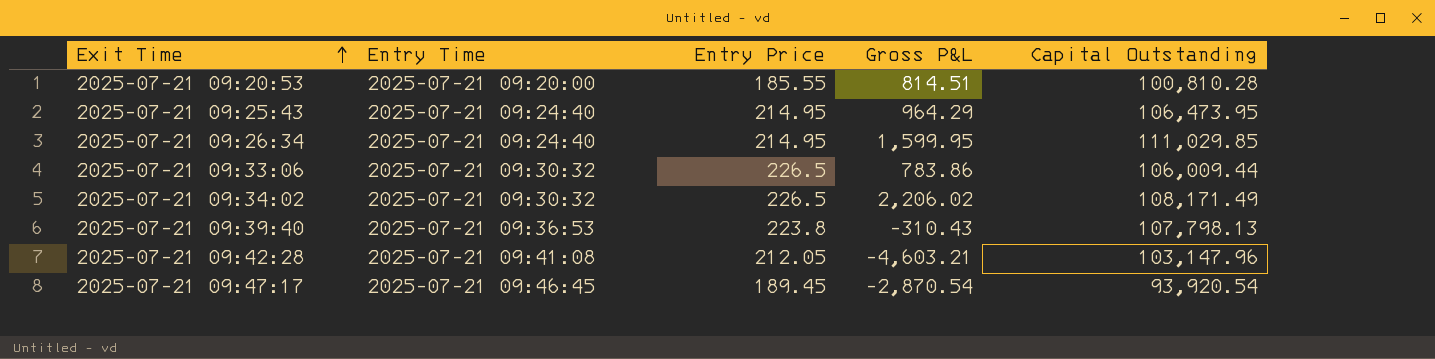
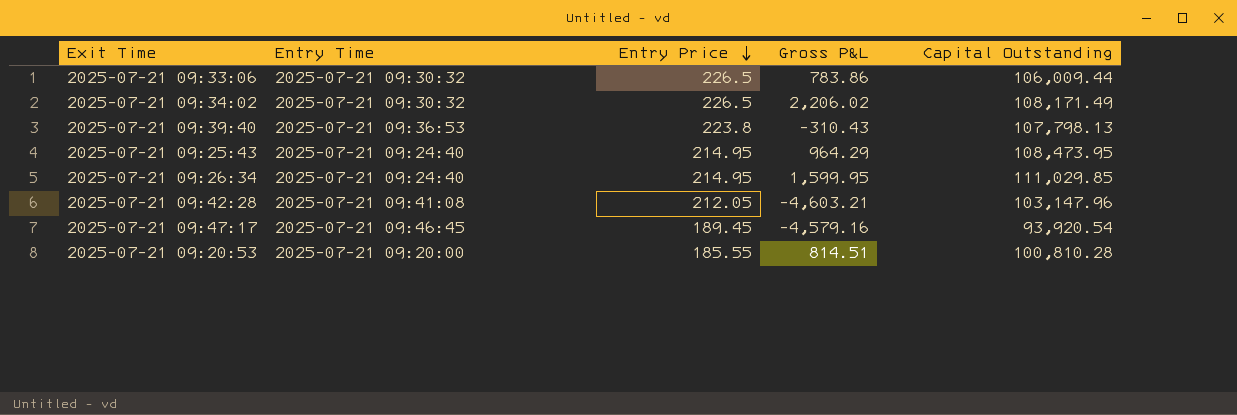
row order: Exit Time ascending -> Entry Price descending
2025-07-21 09:25:43 | Capital Outstanding: 106,473.95 -> 108,473.95
2025-07-21 09:47:17 | Gross P&L: -2,870.54 -> -4,579.16

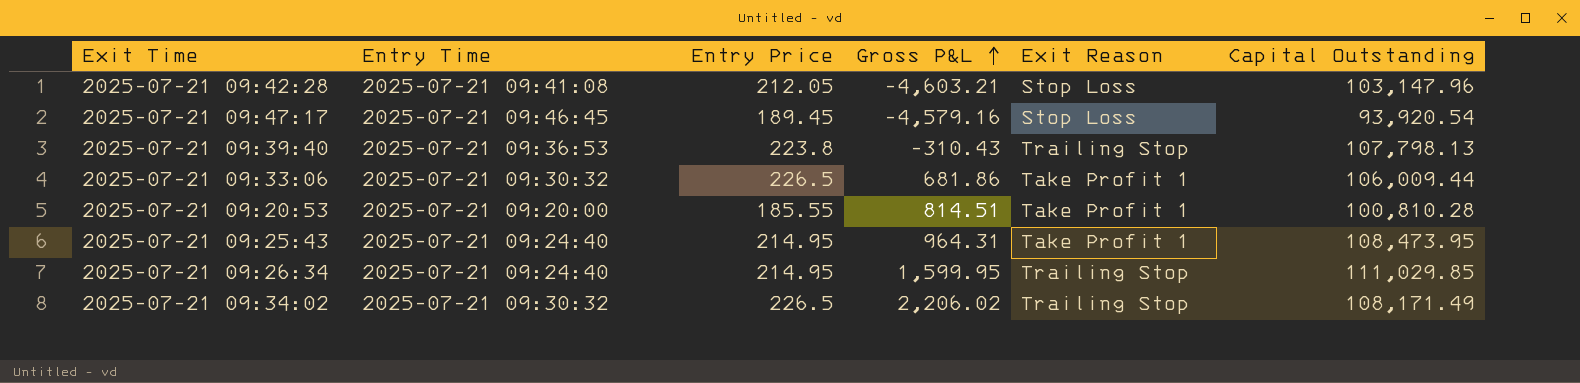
row order: Entry Price descending -> Gross P&L ascending
column Exit Reason | position: none -> 5
2025-07-21 09:33:06 | Gross P&L: 783.86 -> 681.86
2025-07-21 09:25:43 | Gross P&L: 964.29 -> 964.31

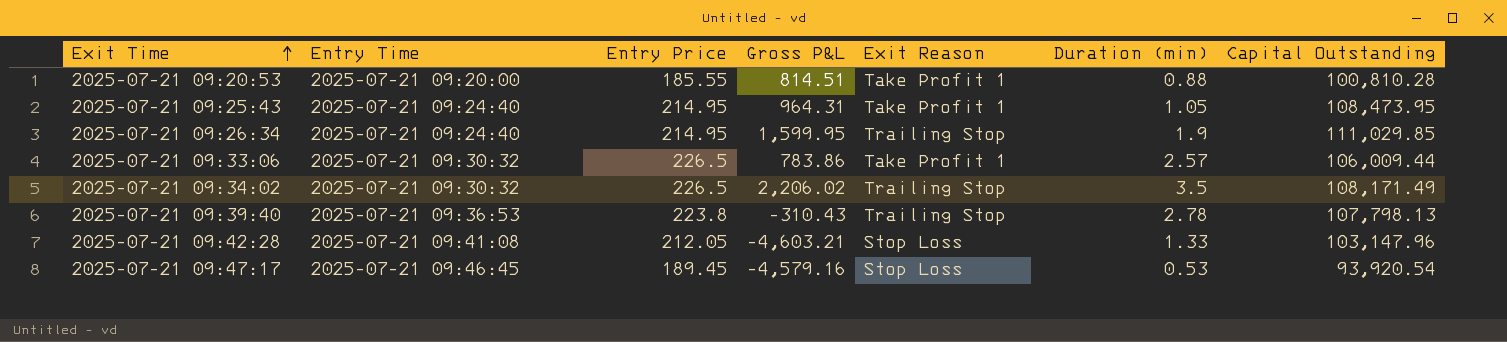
row order: Gross P&L ascending -> Exit Time ascending
column Duration (min) | position: none -> 6
2025-07-21 09:33:06 | Gross P&L: 681.86 -> 783.86

